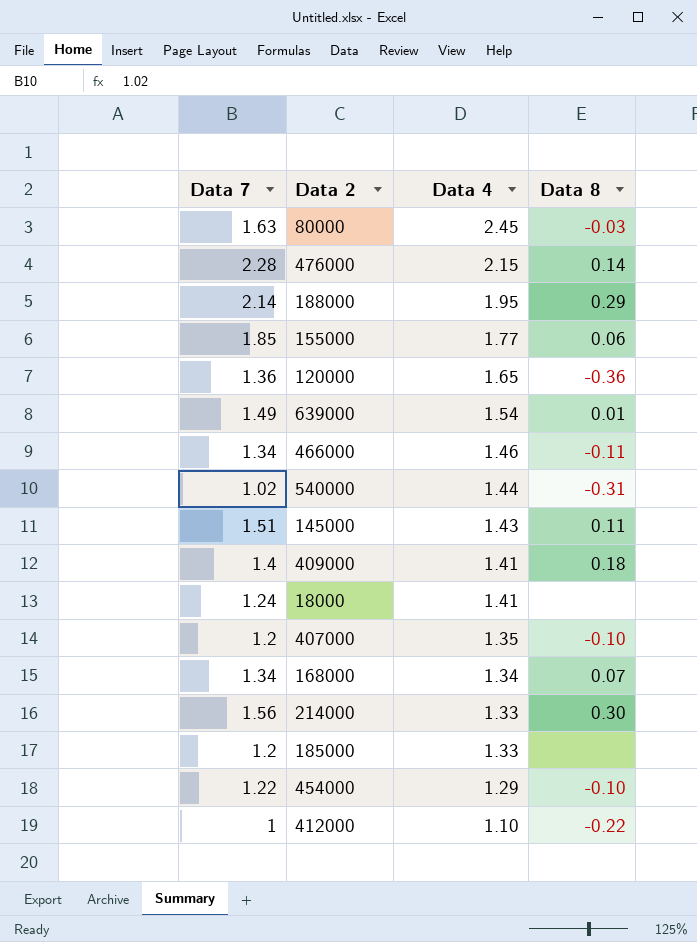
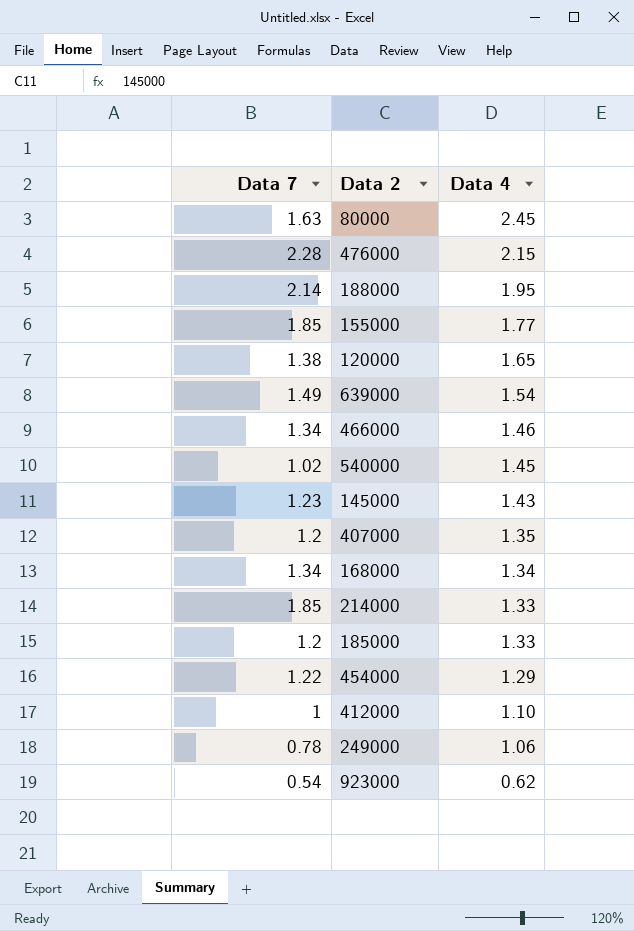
column Data 8 | position: 4 -> none
row 409000: 1.4 | 1.41 | 0.18 -> none
row 18000: 1.24 | 1.41 | none -> none
120000 | Data 7: 1.36 -> 1.38
540000 | Data 4: 1.44 -> 1.45
145000 | Data 7: 1.51 -> 1.23
214000 | Data 7: 1.56 -> 1.85
row 249000: none -> 0.78 | 1.06
row 923000: none -> 0.54 | 0.62

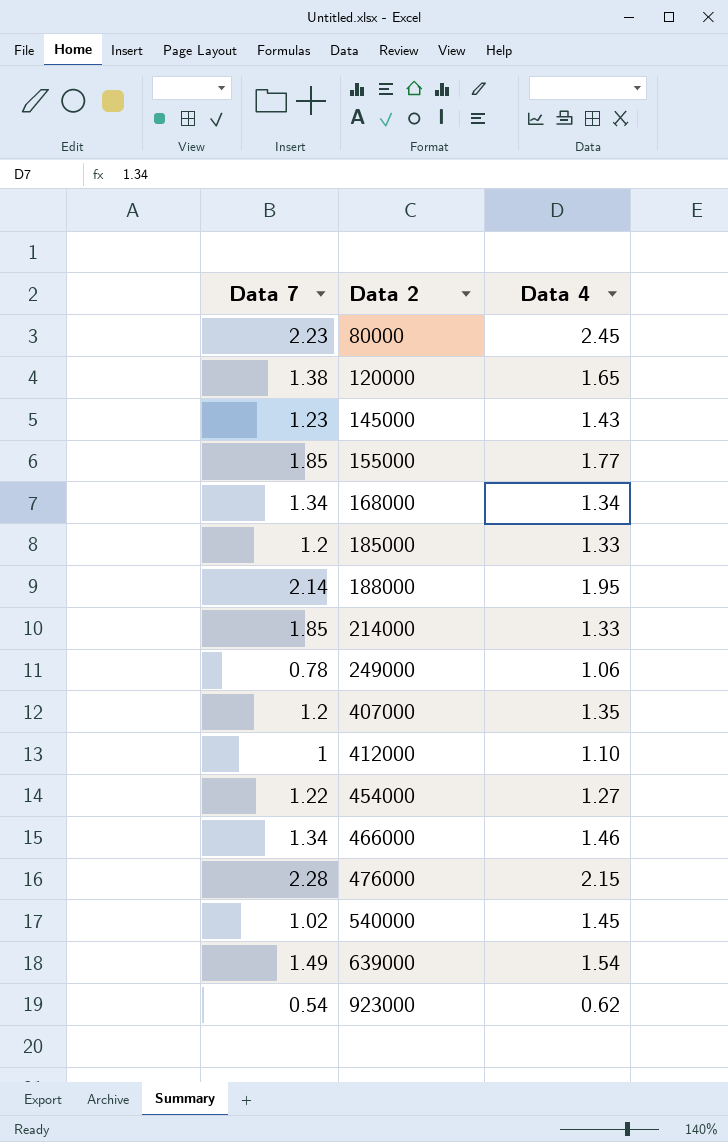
row order: Data 4 descending -> Data 2 ascending
80000 | Data 7: 1.63 -> 2.23
454000 | Data 4: 1.29 -> 1.27

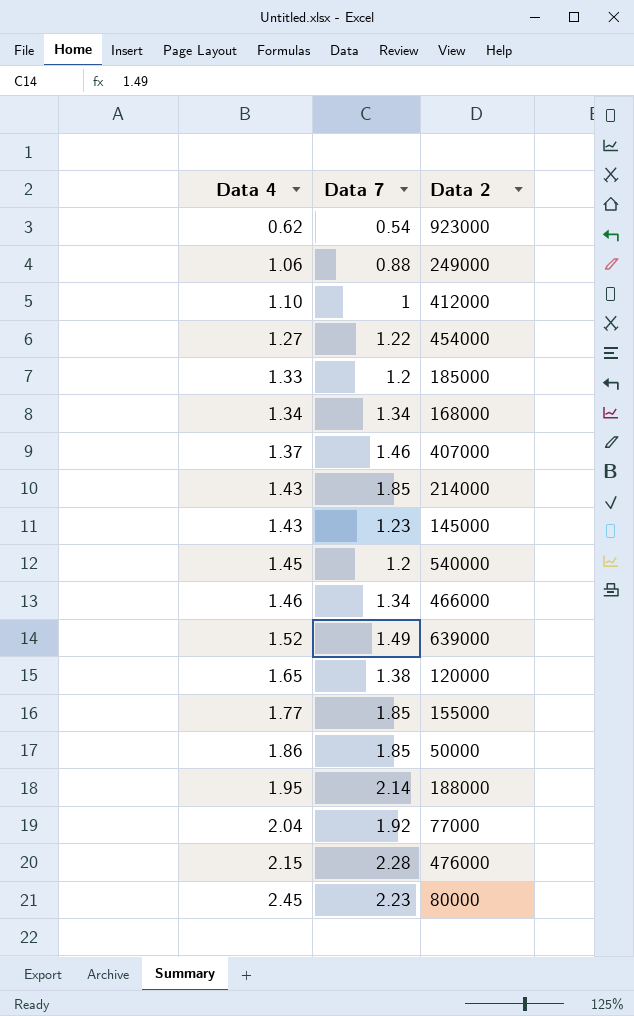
row order: Data 2 ascending -> Data 4 ascending
column Data 4 | position: 3 -> 1
249000 | Data 7: 0.78 -> 0.88
407000 | Data 4: 1.35 -> 1.37
407000 | Data 7: 1.2 -> 1.46
214000 | Data 4: 1.33 -> 1.43
540000 | Data 7: 1.02 -> 1.2
639000 | Data 4: 1.54 -> 1.52
row 50000: none -> 1.86 | 1.85
row 77000: none -> 2.04 | 1.92

